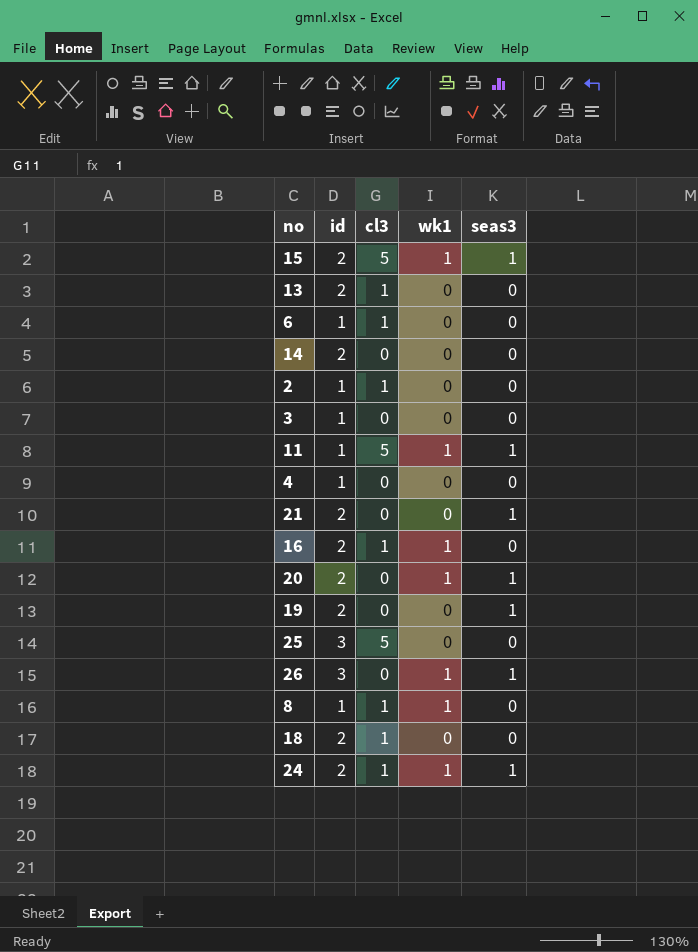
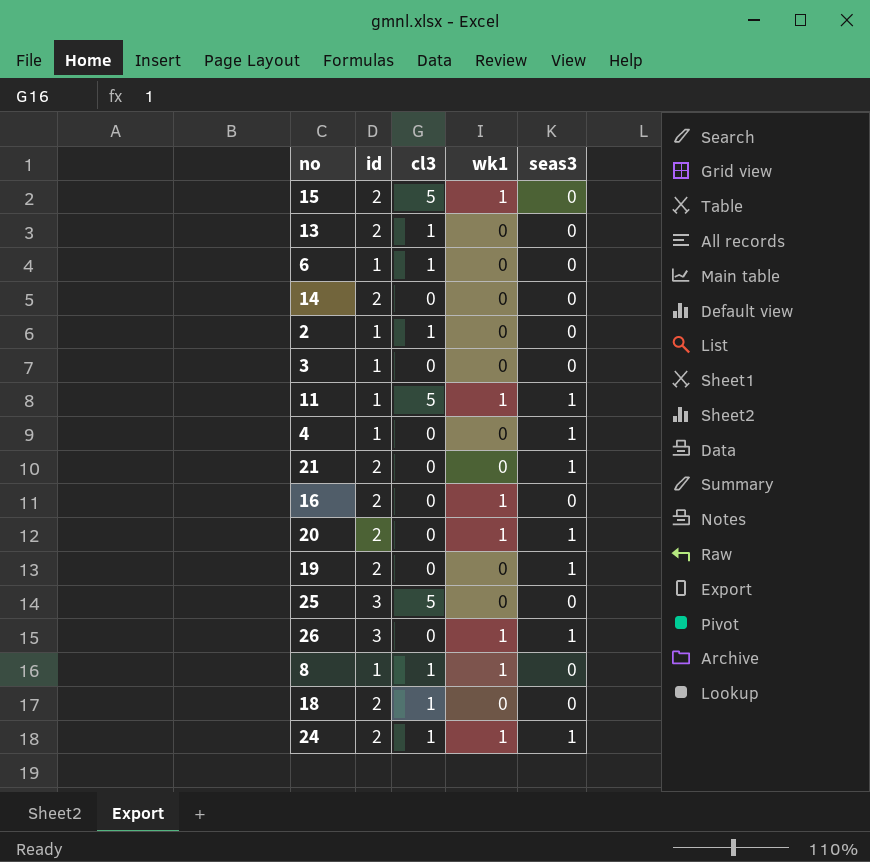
15 | seas3: 1 -> 0
4 | seas3: 0 -> 1
16 | cl3: 1 -> 0

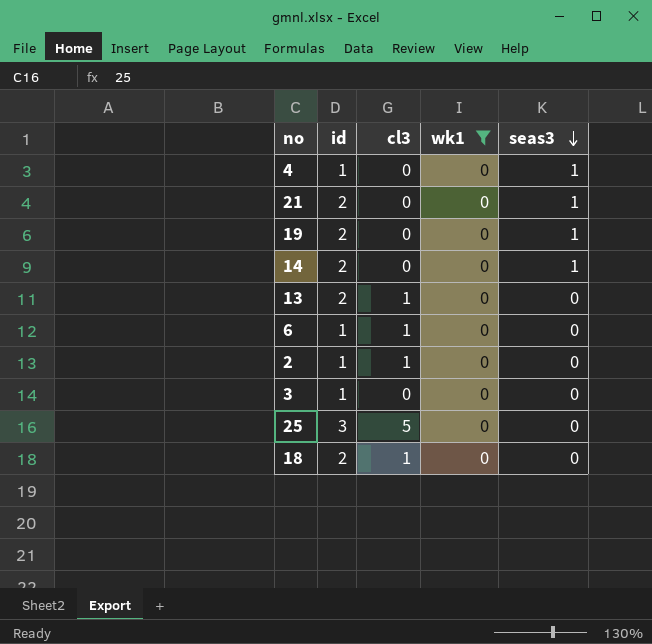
filter: none -> wk1 = 0
row order: none -> seas3 descending
14 | seas3: 0 -> 1

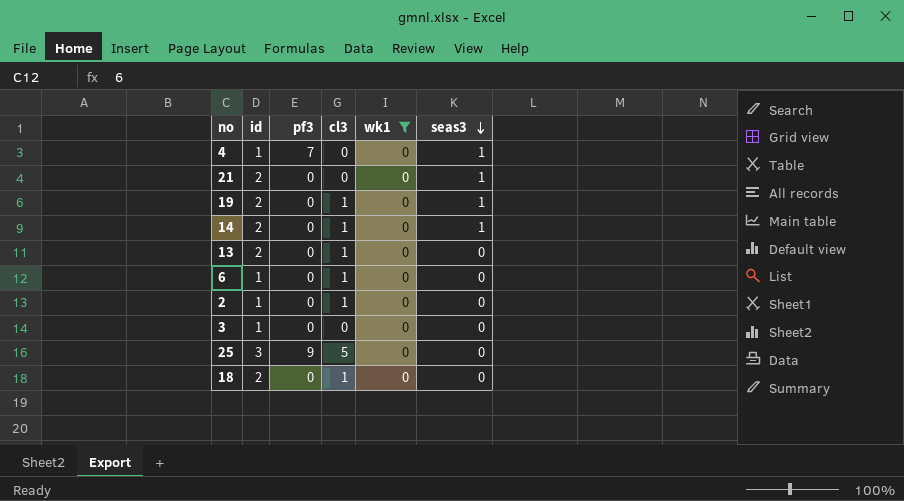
column pf3 | position: none -> 3
19 | cl3: 0 -> 1
14 | cl3: 0 -> 1

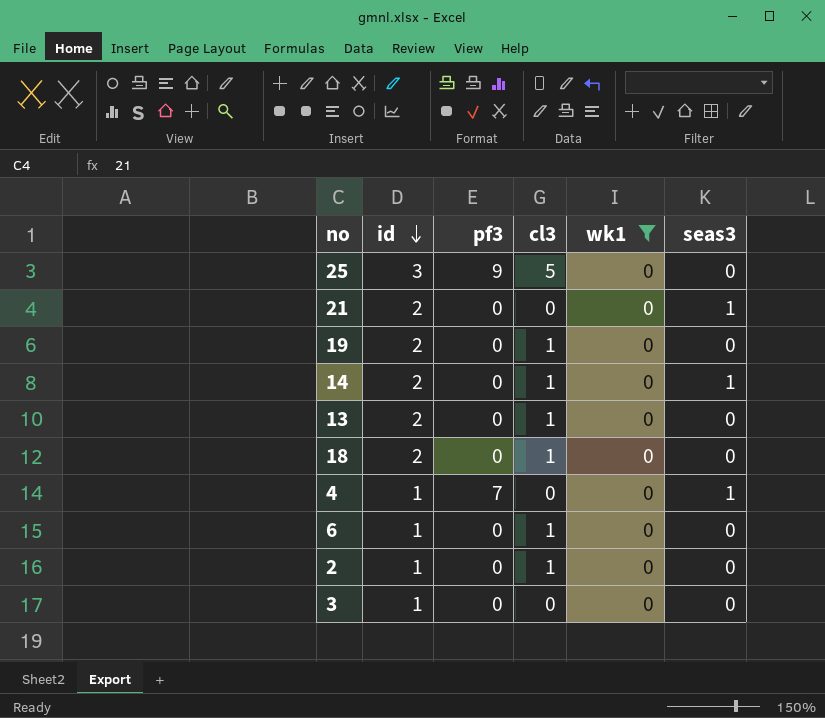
row order: seas3 descending -> id descending
19 | seas3: 1 -> 0

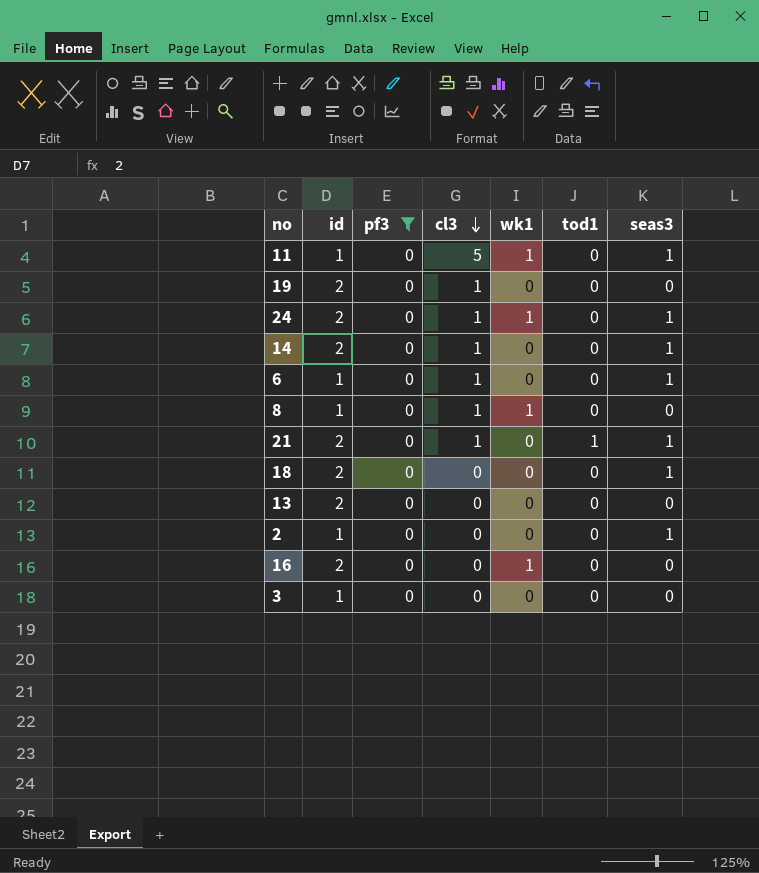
filter: wk1 = 0 -> pf3 = 0
row order: id descending -> cl3 descending
column tod1 | position: none -> 6
6 | seas3: 0 -> 1
21 | cl3: 0 -> 1
18 | cl3: 1 -> 0
18 | seas3: 0 -> 1
13 | cl3: 1 -> 0
2 | cl3: 1 -> 0
2 | seas3: 0 -> 1

